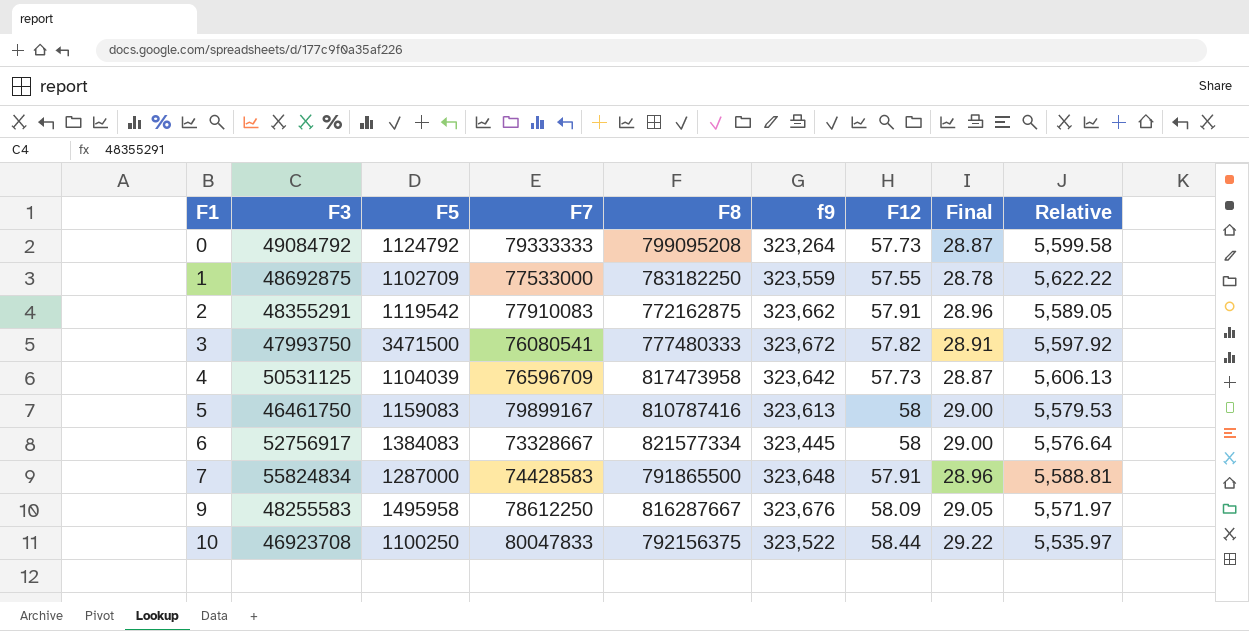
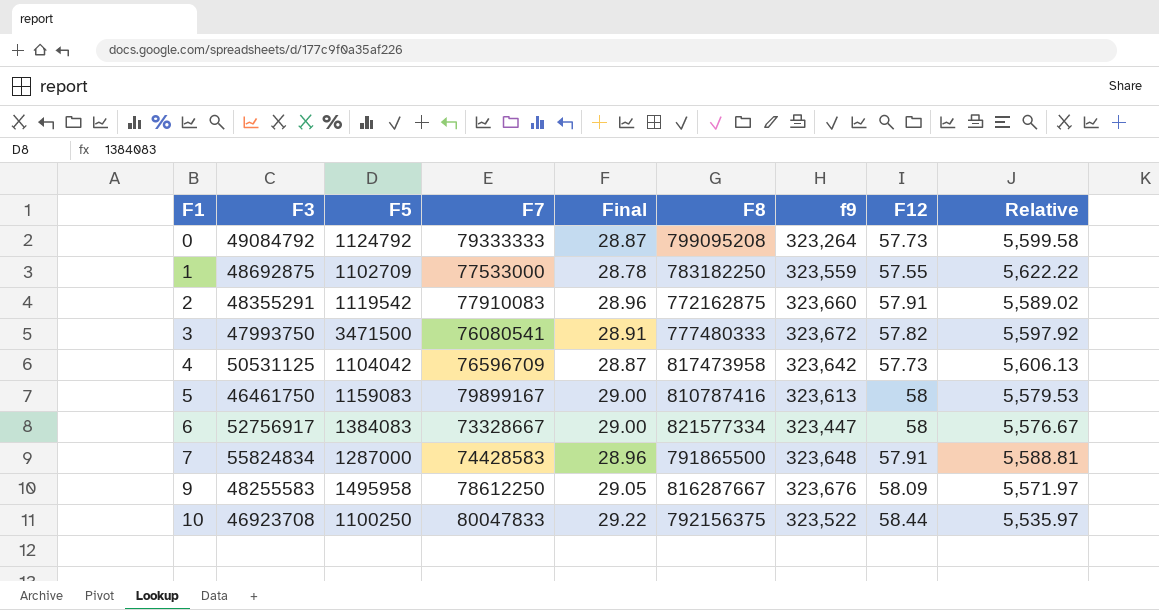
column Final | position: 8 -> 5
2 | f9: 323,662 -> 323,660
2 | Relative: 5,589.05 -> 5,589.02
4 | F5: 1104039 -> 1104042
6 | f9: 323,445 -> 323,447
6 | Relative: 5,576.64 -> 5,576.67

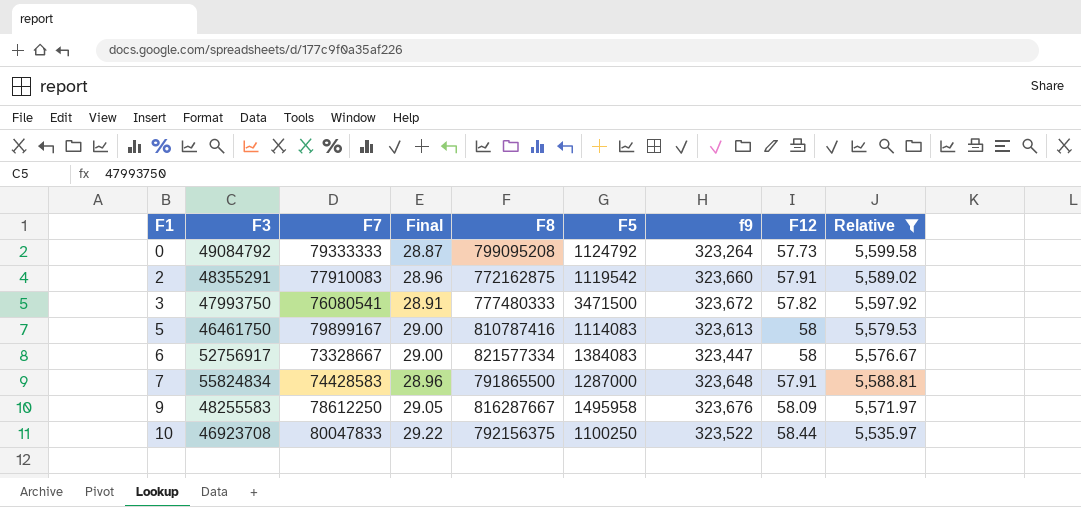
filter: none -> Relative <= 5,599.58
column F5 | position: 3 -> 6
5 | F5: 1159083 -> 1114083

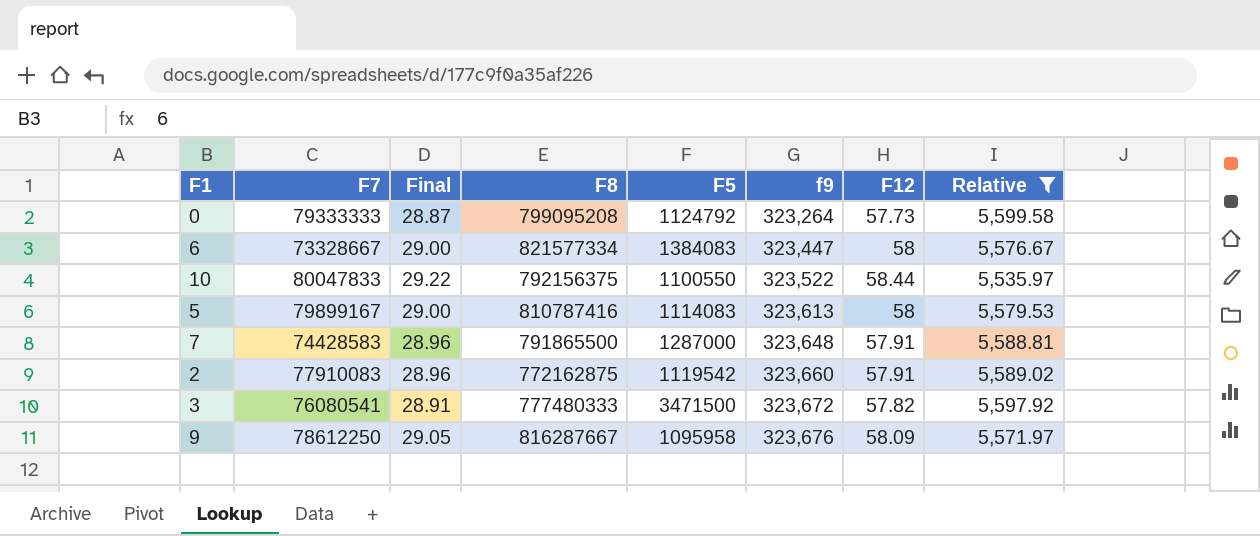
row order: F1 ascending -> f9 ascending
column F3 | position: 2 -> none
10 | F5: 1100250 -> 1100550
9 | F5: 1495958 -> 1095958

